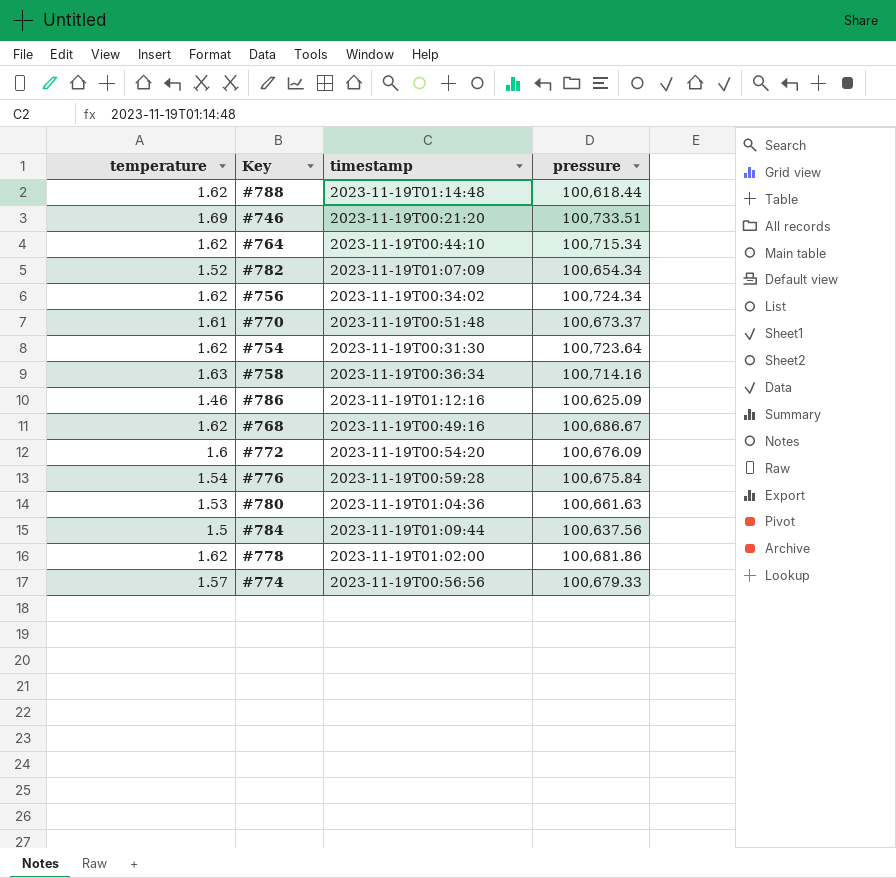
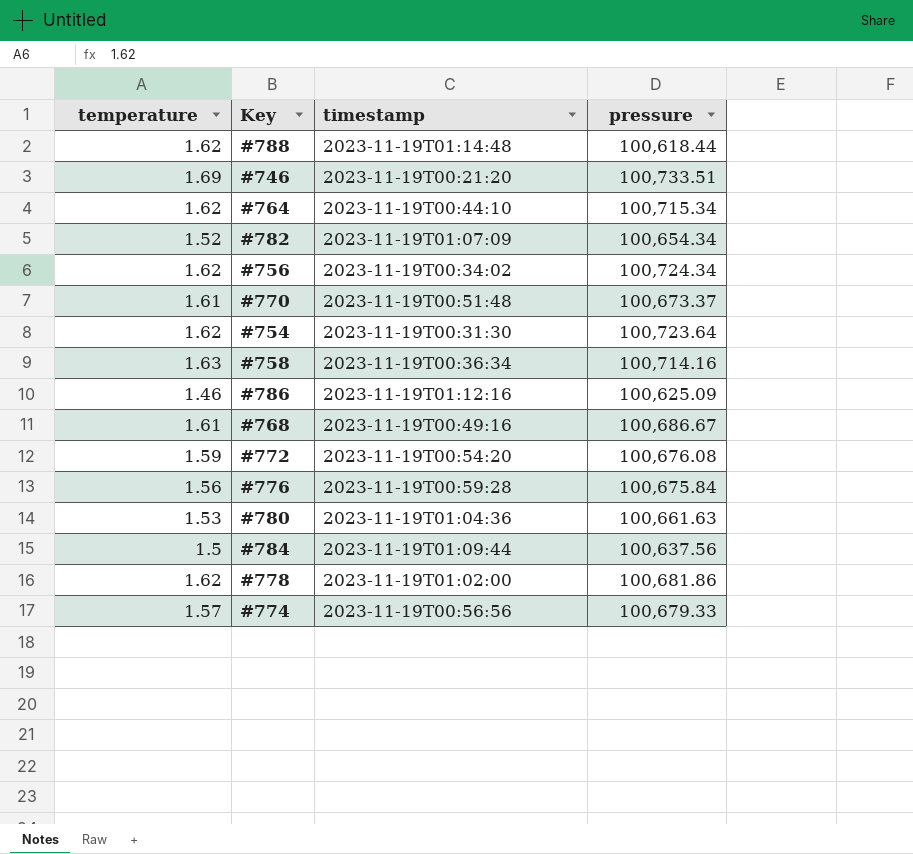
#768 | temperature: 1.62 -> 1.61
#772 | temperature: 1.6 -> 1.59
#772 | pressure: 100,676.09 -> 100,676.08
#776 | temperature: 1.54 -> 1.56

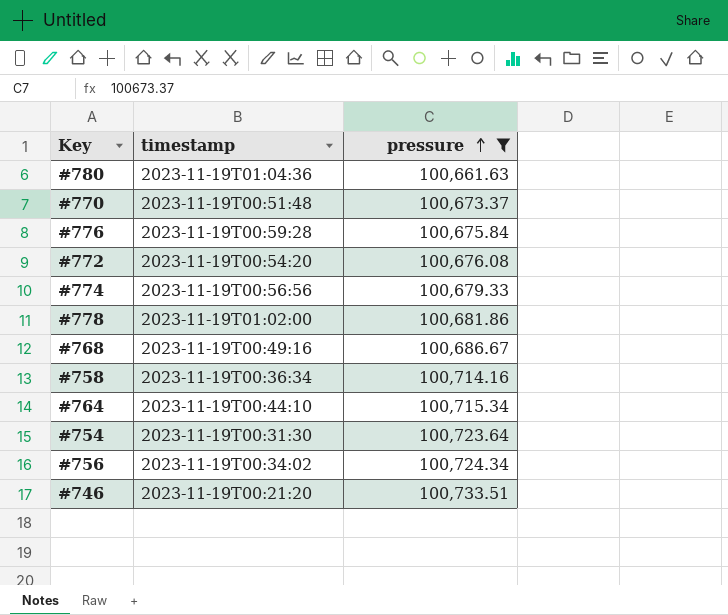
filter: none -> pressure >= 100,661.63
row order: none -> pressure ascending
column temperature | position: 1 -> none

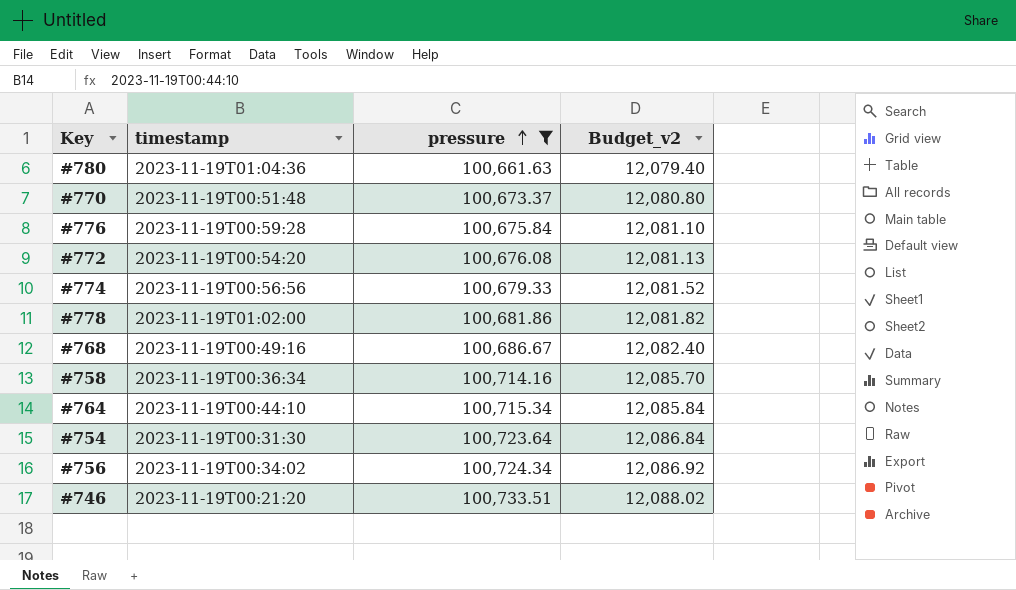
column Budget_v2 | formula: none -> [pressure] * 0.12

